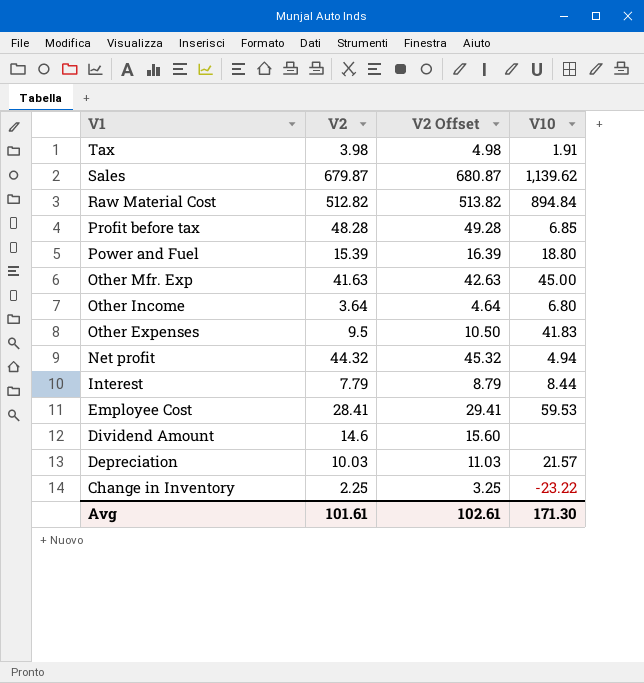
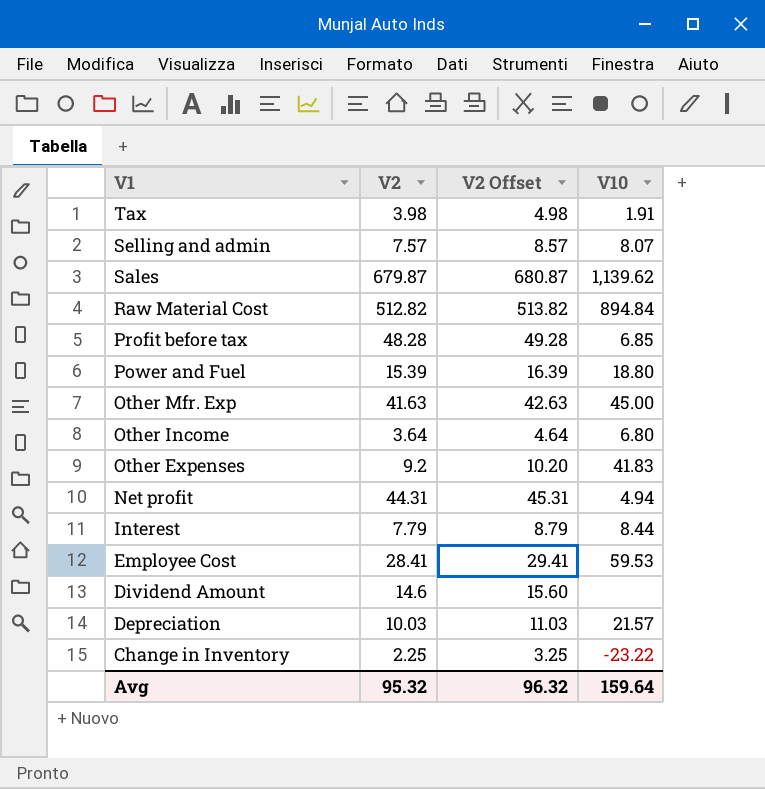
row Selling and admin: none -> 7.57 | 8.57 | 8.07
Other Expenses | V2: 9.5 -> 9.2
Other Expenses | V2 Offset: 10.50 -> 10.20
Net profit | V2: 44.32 -> 44.31
Net profit | V2 Offset: 45.32 -> 45.31
Avg | V2: 101.61 -> 95.32
Avg | V2 Offset: 102.61 -> 96.32
Avg | V10: 171.30 -> 159.64

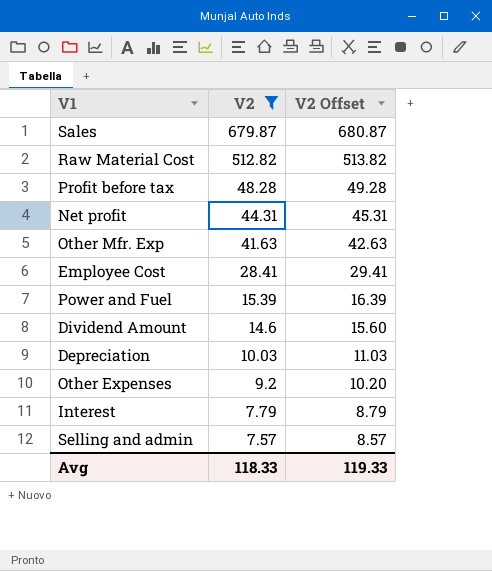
filter: none -> V2 >= 7.57
row order: V1 descending -> V2 descending
column V10 | position: 4 -> none
Avg | V2: 95.32 -> 118.33
Avg | V2 Offset: 96.32 -> 119.33

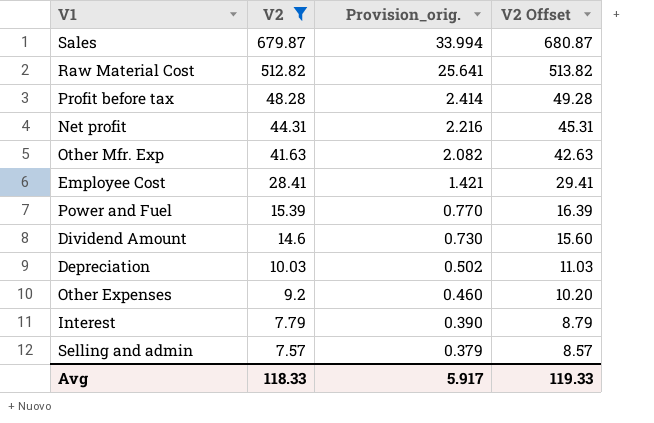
column Provision_orig. | formula: none -> [V2] * 0.05

